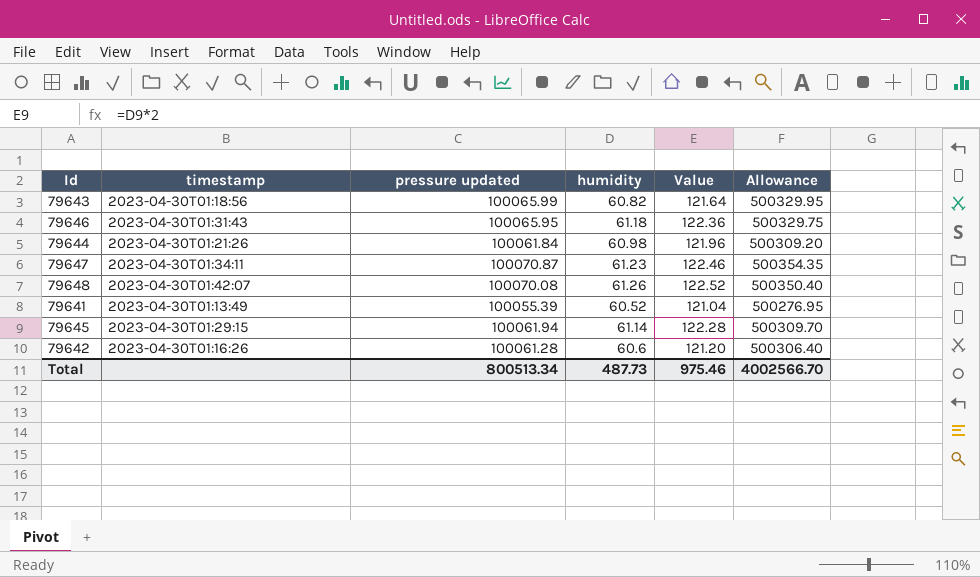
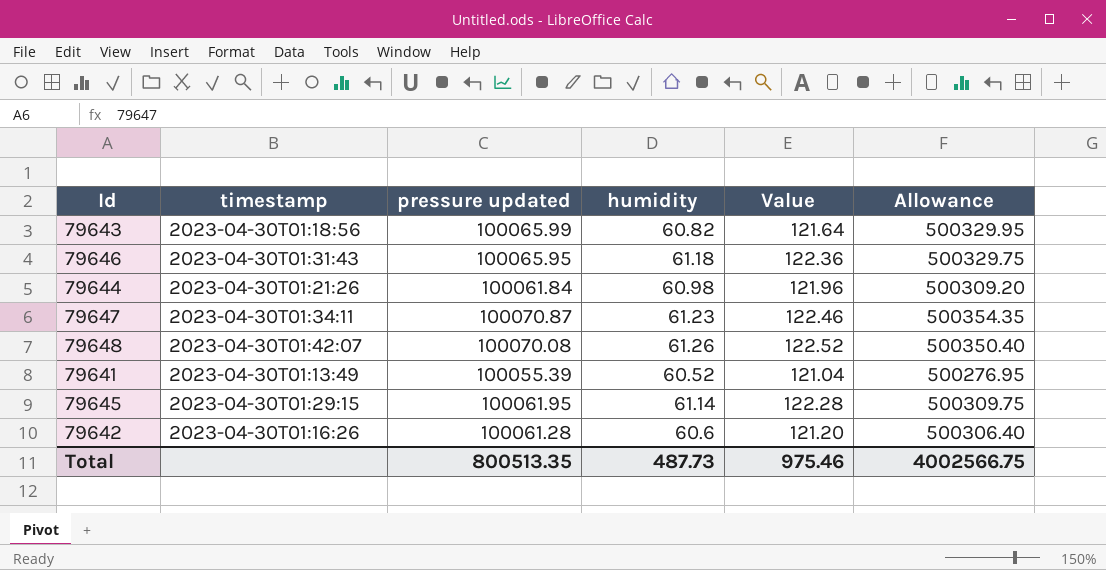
79645 | pressure updated: 100061.94 -> 100061.95
79645 | Allowance: 500309.70 -> 500309.75
Total | pressure updated: 800513.34 -> 800513.35
Total | Allowance: 4002566.70 -> 4002566.75

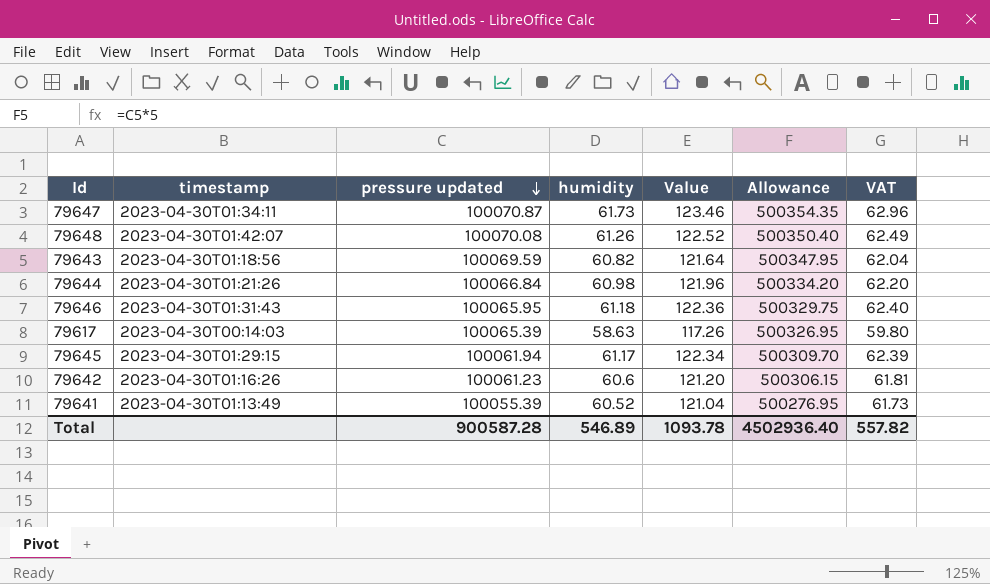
row order: none -> pressure updated descending
column VAT | formula: none -> [humidity] * 1.02
79647 | humidity: 61.23 -> 61.73
79647 | Value: 122.46 -> 123.46
79643 | pressure updated: 100065.99 -> 100069.59
79643 | Allowance: 500329.95 -> 500347.95
79644 | pressure updated: 100061.84 -> 100066.84
79644 | Allowance: 500309.20 -> 500334.20
row 79617: none -> 2023-04-30T00:14:03 | 100065.39 | 58.63 | 117.26 | 500326.95 | 59.80
79645 | pressure updated: 100061.95 -> 100061.94
79645 | humidity: 61.14 -> 61.17
79645 | Value: 122.28 -> 122.34
79645 | Allowance: 500309.75 -> 500309.70
79642 | pressure updated: 100061.28 -> 100061.23
79642 | Allowance: 500306.40 -> 500306.15
Total | pressure updated: 800513.35 -> 900587.28
Total | humidity: 487.73 -> 546.89
Total | Value: 975.46 -> 1093.78
Total | Allowance: 4002566.75 -> 4502936.40

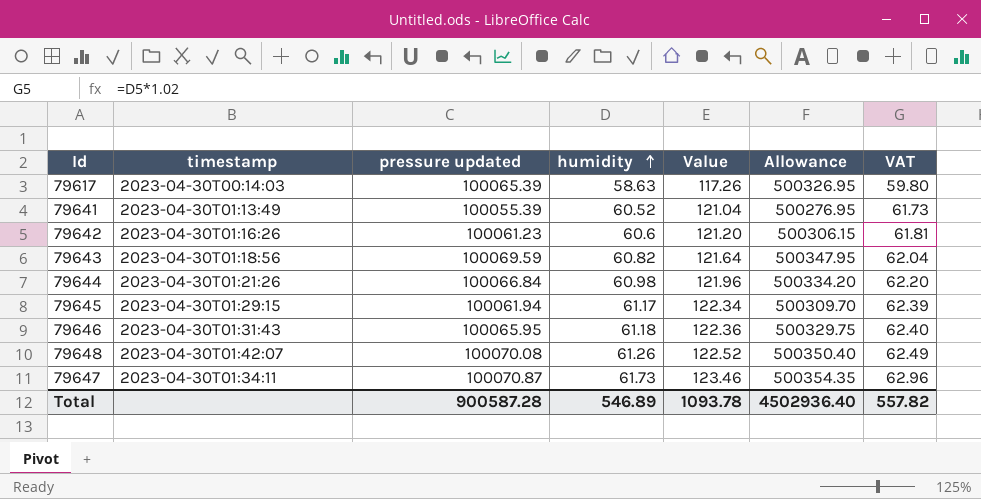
row order: pressure updated descending -> humidity ascending

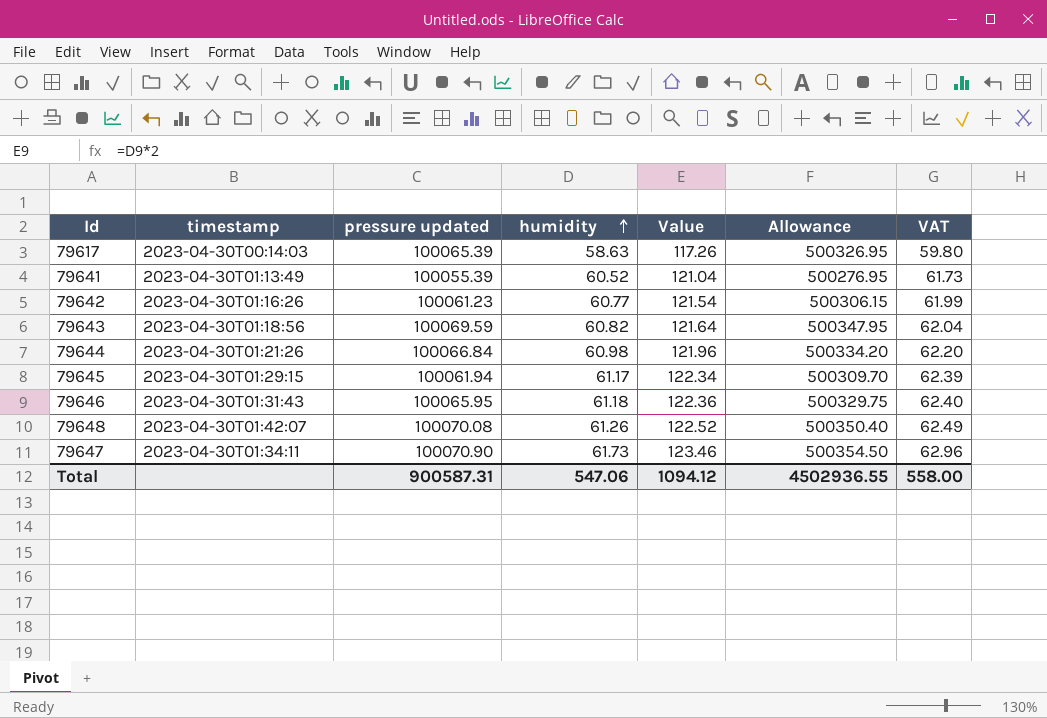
79642 | humidity: 60.6 -> 60.77
79642 | Value: 121.20 -> 121.54
79642 | VAT: 61.81 -> 61.99
79647 | pressure updated: 100070.87 -> 100070.90
79647 | Allowance: 500354.35 -> 500354.50
Total | pressure updated: 900587.28 -> 900587.31
Total | humidity: 546.89 -> 547.06
Total | Value: 1093.78 -> 1094.12
Total | Allowance: 4502936.40 -> 4502936.55
Total | VAT: 557.82 -> 558.00

